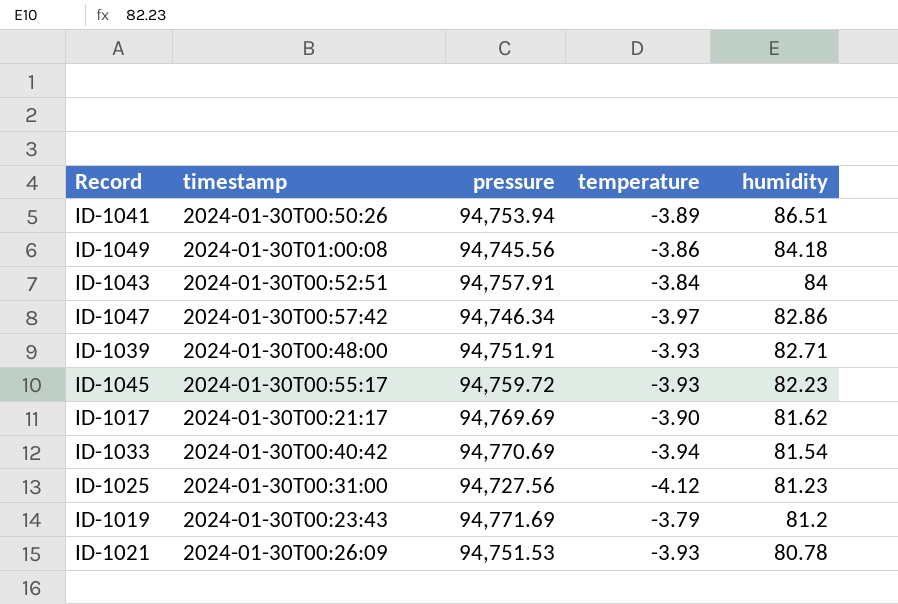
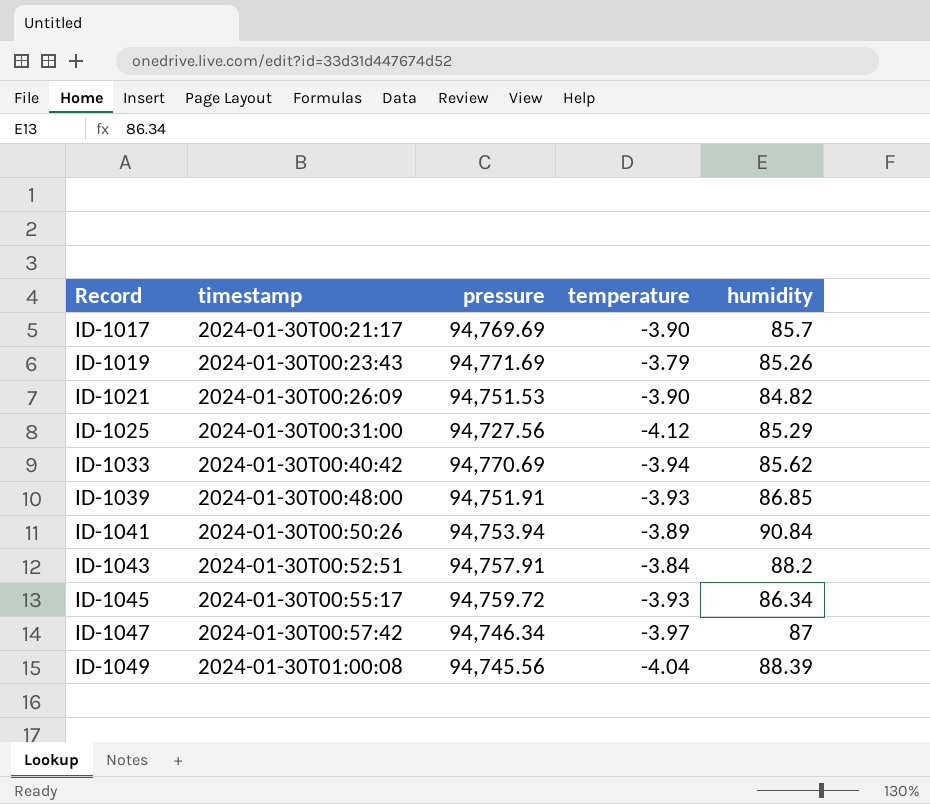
row order: humidity descending -> Record ascending
ID-1017 | humidity: 81.62 -> 85.7
ID-1019 | humidity: 81.2 -> 85.26
ID-1021 | temperature: -3.93 -> -3.90
ID-1021 | humidity: 80.78 -> 84.82
ID-1025 | humidity: 81.23 -> 85.29
ID-1033 | humidity: 81.54 -> 85.62
ID-1039 | humidity: 82.71 -> 86.85
ID-1041 | humidity: 86.51 -> 90.84
ID-1043 | humidity: 84 -> 88.2
ID-1045 | humidity: 82.23 -> 86.34
ID-1047 | humidity: 82.86 -> 87
ID-1049 | temperature: -3.86 -> -4.04
ID-1049 | humidity: 84.18 -> 88.39

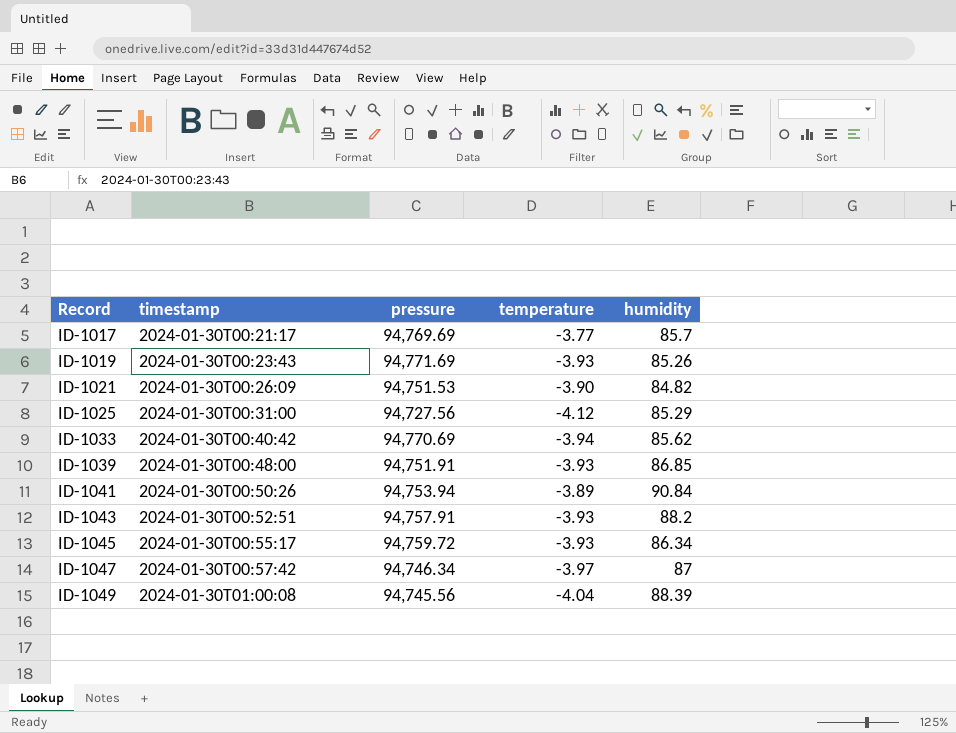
ID-1017 | temperature: -3.90 -> -3.77
ID-1019 | temperature: -3.79 -> -3.93
ID-1043 | temperature: -3.84 -> -3.93

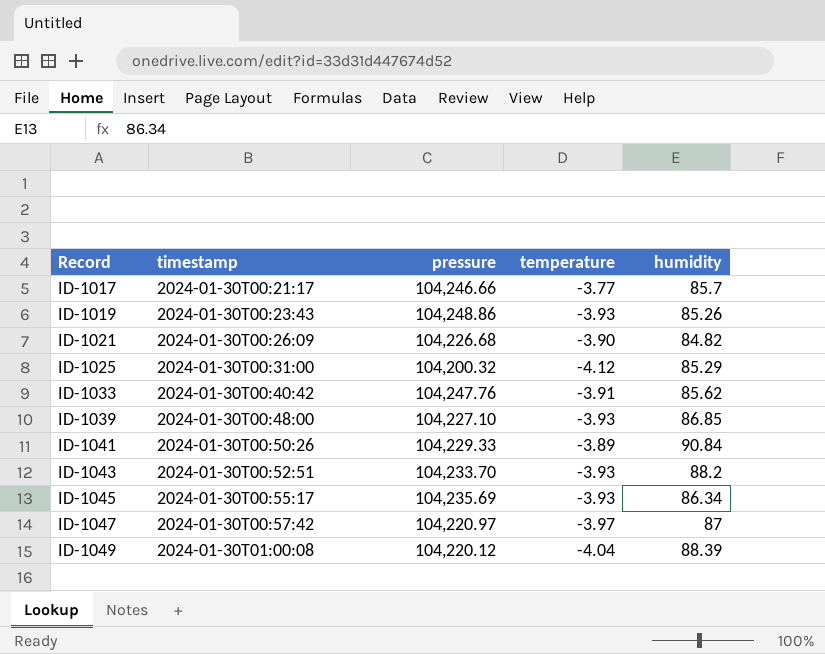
ID-1017 | pressure: 94,769.69 -> 104,246.66
ID-1019 | pressure: 94,771.69 -> 104,248.86
ID-1021 | pressure: 94,751.53 -> 104,226.68
ID-1025 | pressure: 94,727.56 -> 104,200.32
ID-1033 | pressure: 94,770.69 -> 104,247.76
ID-1033 | temperature: -3.94 -> -3.91
ID-1039 | pressure: 94,751.91 -> 104,227.10
ID-1041 | pressure: 94,753.94 -> 104,229.33
ID-1043 | pressure: 94,757.91 -> 104,233.70
ID-1045 | pressure: 94,759.72 -> 104,235.69
ID-1047 | pressure: 94,746.34 -> 104,220.97
ID-1049 | pressure: 94,745.56 -> 104,220.12

